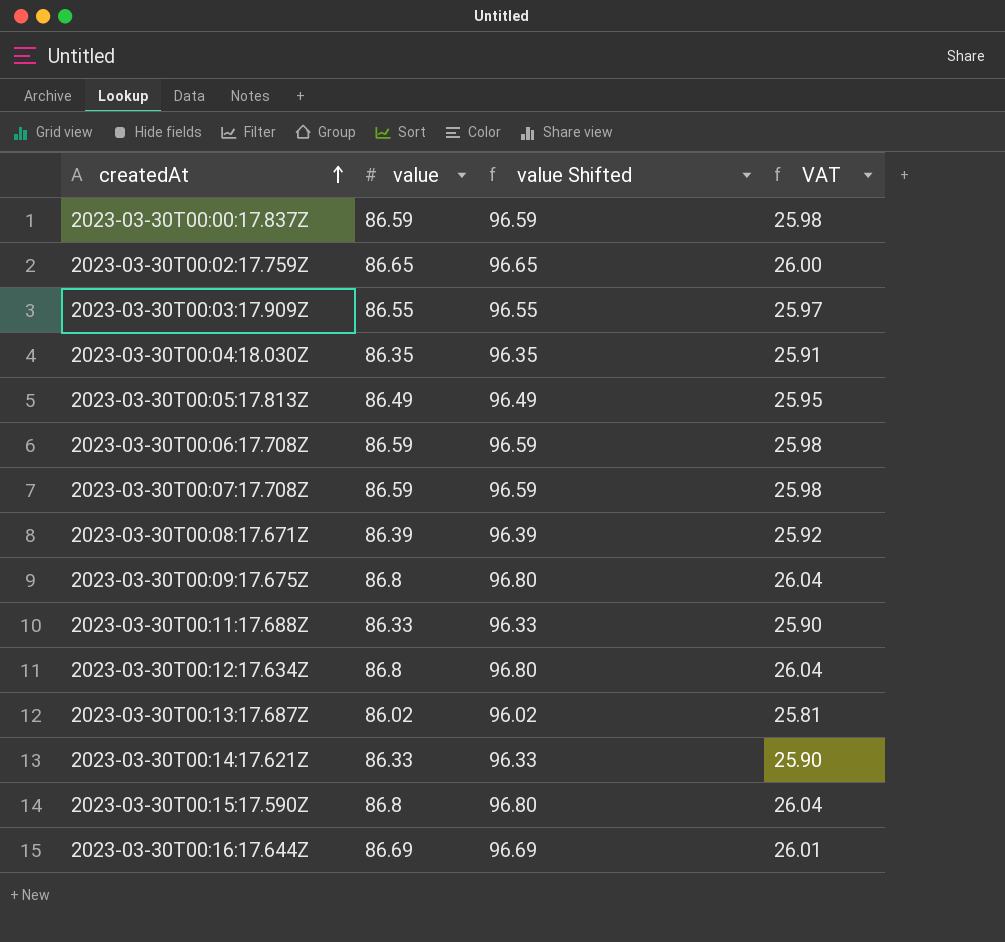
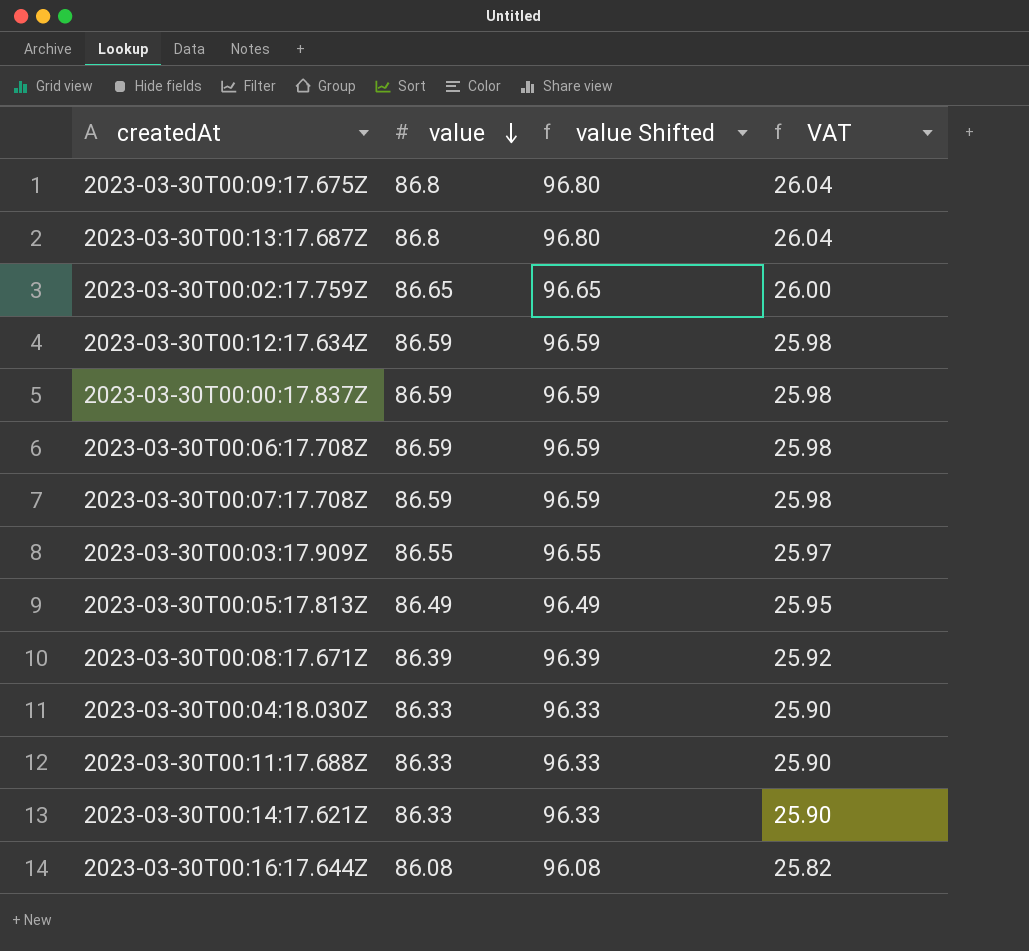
row order: createdAt ascending -> value descending
row 2023-03-30T00:15:17.590Z: 86.8 | 96.80 | 26.04 -> none
2023-03-30T00:13:17.687Z | value: 86.02 -> 86.8
2023-03-30T00:13:17.687Z | value Shifted: 96.02 -> 96.80
2023-03-30T00:13:17.687Z | VAT: 25.81 -> 26.04
2023-03-30T00:12:17.634Z | value: 86.8 -> 86.59
2023-03-30T00:12:17.634Z | value Shifted: 96.80 -> 96.59
2023-03-30T00:12:17.634Z | VAT: 26.04 -> 25.98
2023-03-30T00:04:18.030Z | value: 86.35 -> 86.33
2023-03-30T00:04:18.030Z | value Shifted: 96.35 -> 96.33
2023-03-30T00:04:18.030Z | VAT: 25.91 -> 25.90
2023-03-30T00:16:17.644Z | value: 86.69 -> 86.08
2023-03-30T00:16:17.644Z | value Shifted: 96.69 -> 96.08
2023-03-30T00:16:17.644Z | VAT: 26.01 -> 25.82

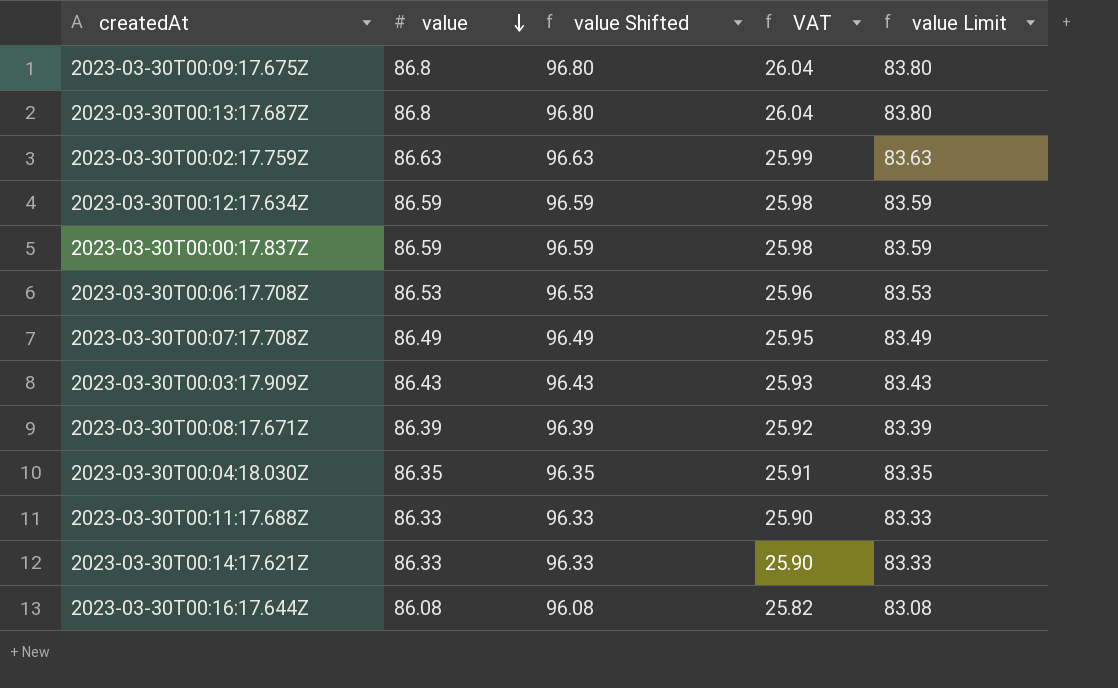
column value Limit | formula: none -> [value] - 3
row 2023-03-30T00:05:17.813Z: 86.49 | 96.49 | 25.95 -> none
2023-03-30T00:02:17.759Z | value: 86.65 -> 86.63
2023-03-30T00:02:17.759Z | value Shifted: 96.65 -> 96.63
2023-03-30T00:02:17.759Z | VAT: 26.00 -> 25.99
2023-03-30T00:06:17.708Z | value: 86.59 -> 86.53
2023-03-30T00:06:17.708Z | value Shifted: 96.59 -> 96.53
2023-03-30T00:06:17.708Z | VAT: 25.98 -> 25.96
2023-03-30T00:07:17.708Z | value: 86.59 -> 86.49
2023-03-30T00:07:17.708Z | value Shifted: 96.59 -> 96.49
2023-03-30T00:07:17.708Z | VAT: 25.98 -> 25.95
2023-03-30T00:03:17.909Z | value: 86.55 -> 86.43
2023-03-30T00:03:17.909Z | value Shifted: 96.55 -> 96.43
2023-03-30T00:03:17.909Z | VAT: 25.97 -> 25.93
2023-03-30T00:04:18.030Z | value: 86.33 -> 86.35
2023-03-30T00:04:18.030Z | value Shifted: 96.33 -> 96.35
2023-03-30T00:04:18.030Z | VAT: 25.90 -> 25.91

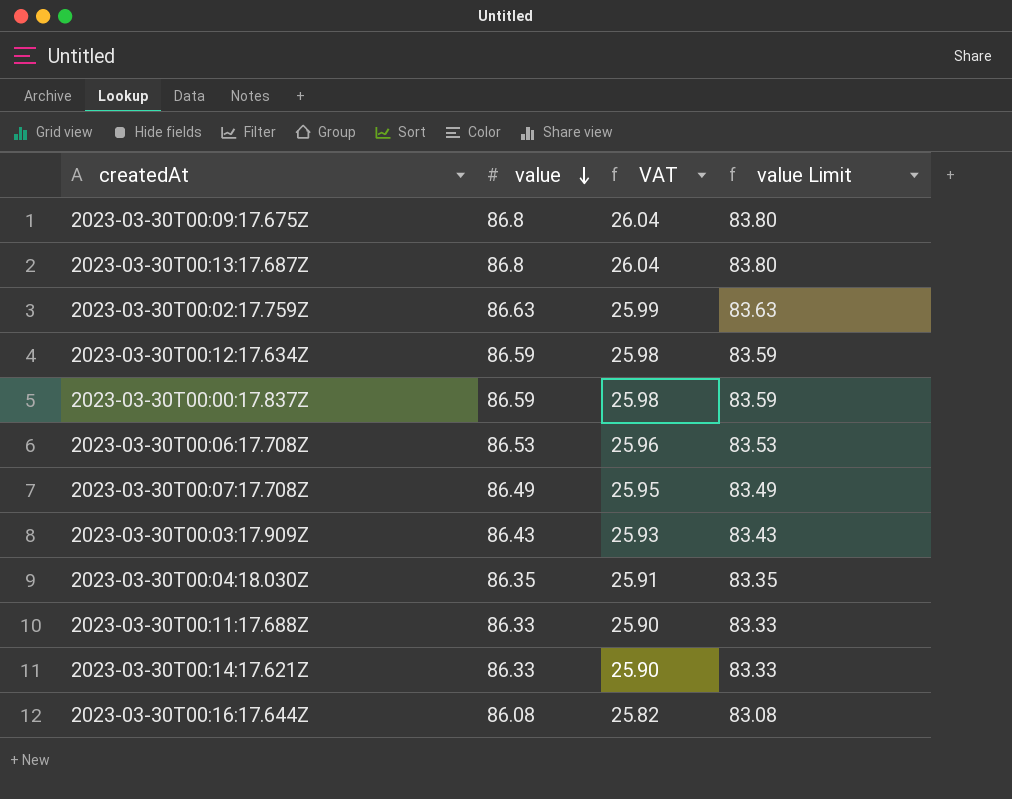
column value Shifted | formula: [value] + 10 -> none
row 2023-03-30T00:08:17.671Z: 86.39 | 96.39 | 25.92 | 83.39 -> none

